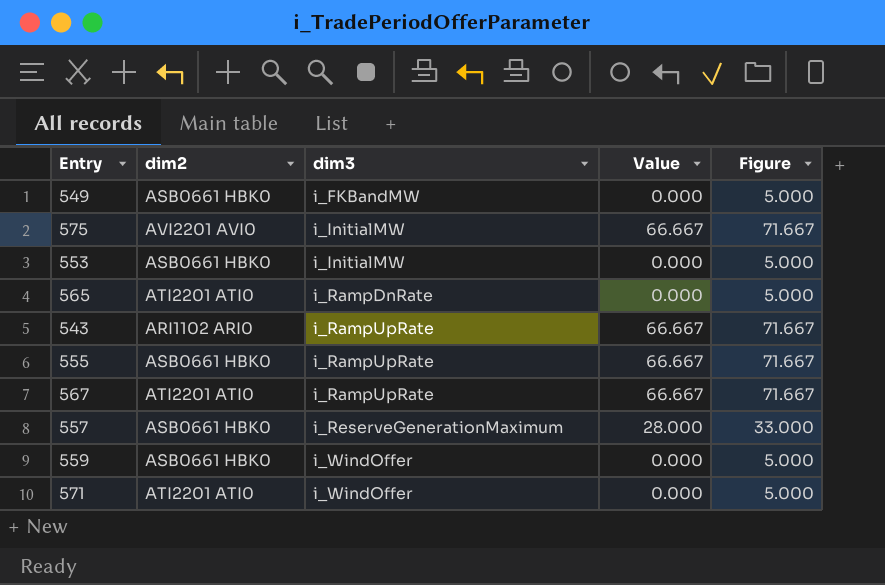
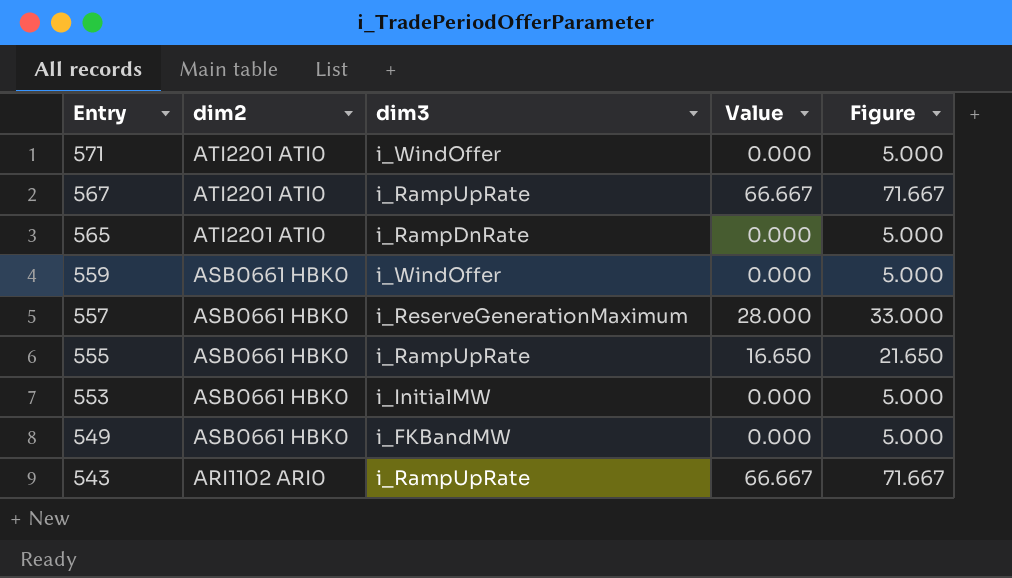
row order: dim3 ascending -> Entry descending
row 575: AVI2201 AVI0 | i_InitialMW | 66.667 | 71.667 -> none
555 | Value: 66.667 -> 16.650
555 | Figure: 71.667 -> 21.650

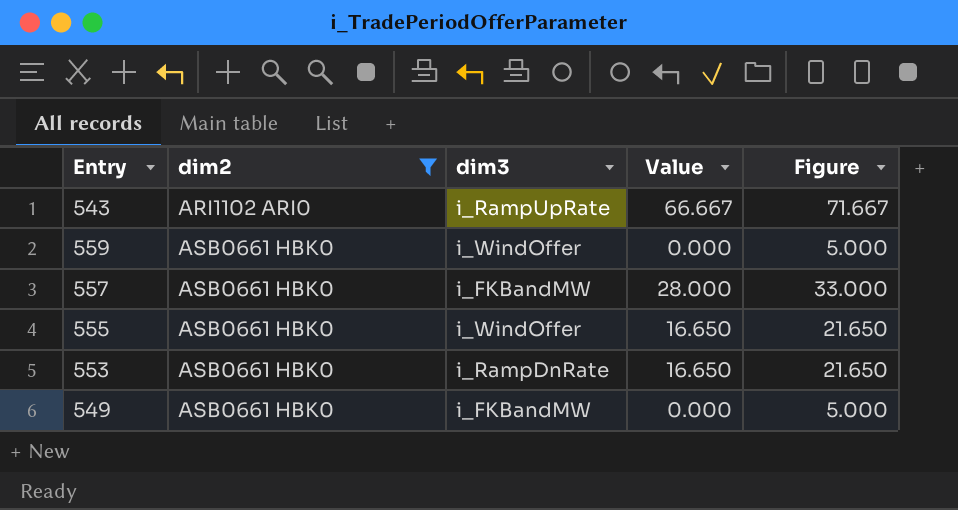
filter: none -> dim2 != ATI2201 ATI0
row order: Entry descending -> dim2 ascending
557 | dim3: i_ReserveGenerationMaximum -> i_FKBandMW
555 | dim3: i_RampUpRate -> i_WindOffer
553 | dim3: i_InitialMW -> i_RampDnRate
553 | Value: 0.000 -> 16.650
553 | Figure: 5.000 -> 21.650

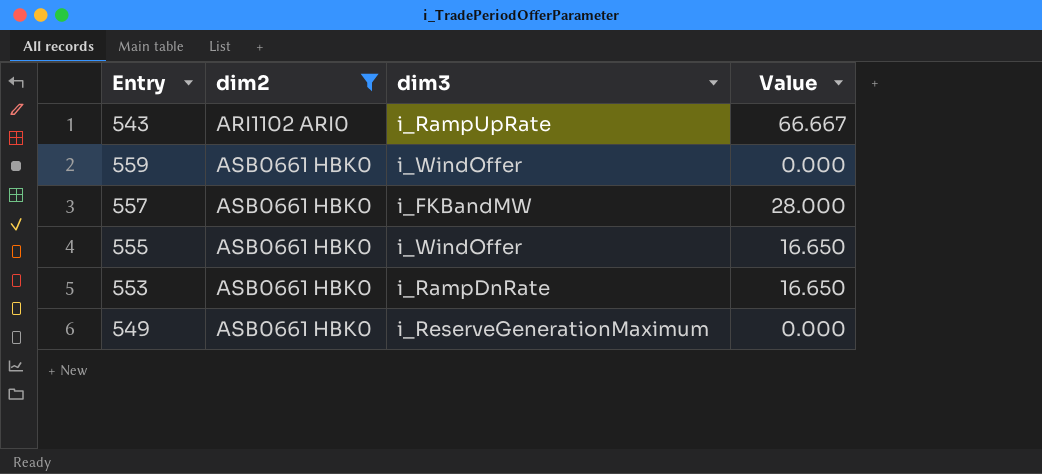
column Figure | formula: [Value] + 5 -> none
549 | dim3: i_FKBandMW -> i_ReserveGenerationMaximum

